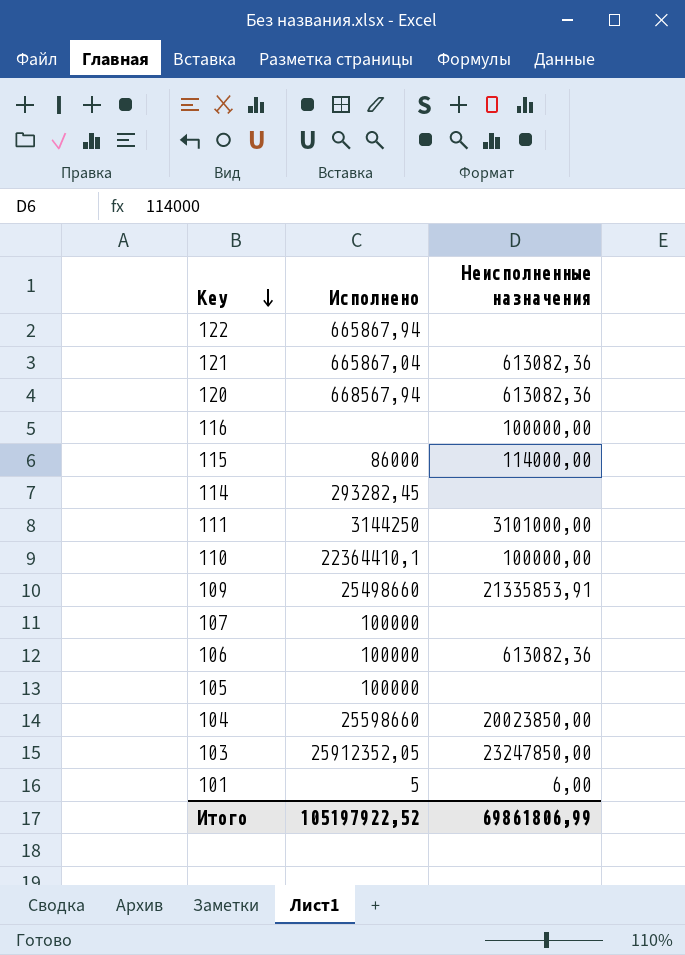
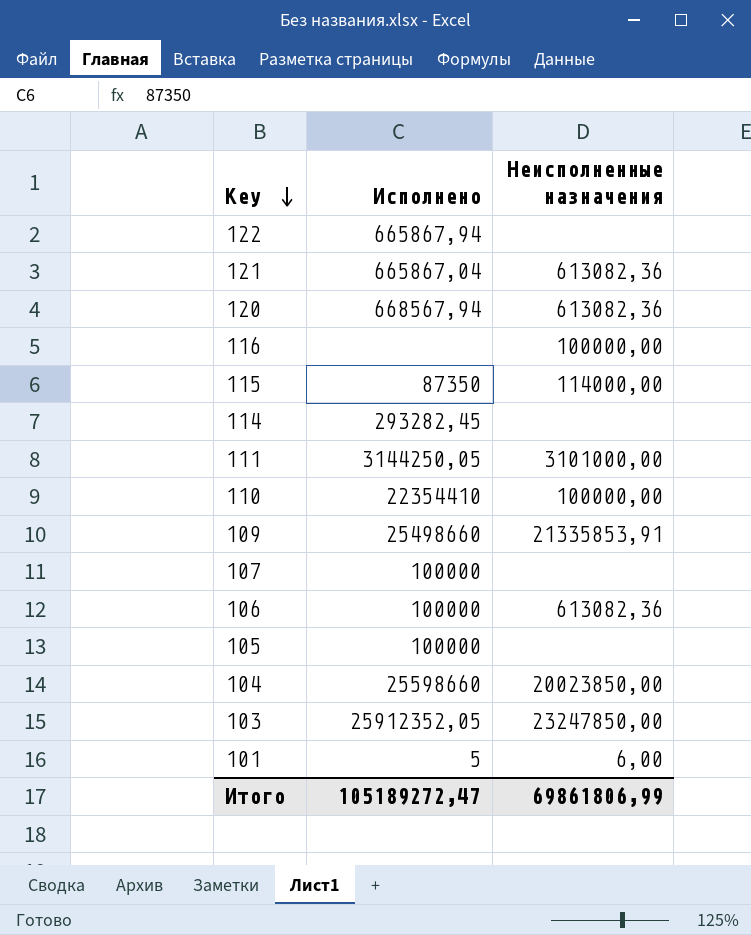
115 | Исполнено: 86000 -> 87350
111 | Исполнено: 3144250 -> 3144250,05
110 | Исполнено: 22364410,1 -> 22354410
Итого | Исполнено: 105197922,52 -> 105189272,47

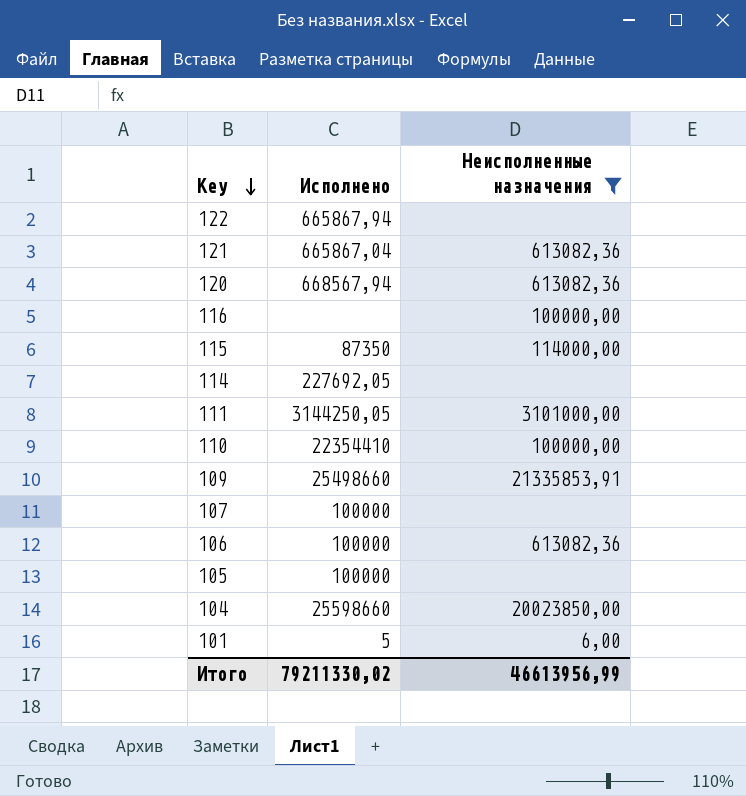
filter: none -> Неисполненные назначения != 23247850,00
114 | Исполнено: 293282,45 -> 227692,05
Итого | Исполнено: 105189272,47 -> 79211330,02
Итого | Неисполненные назначения: 69861806,99 -> 46613956,99

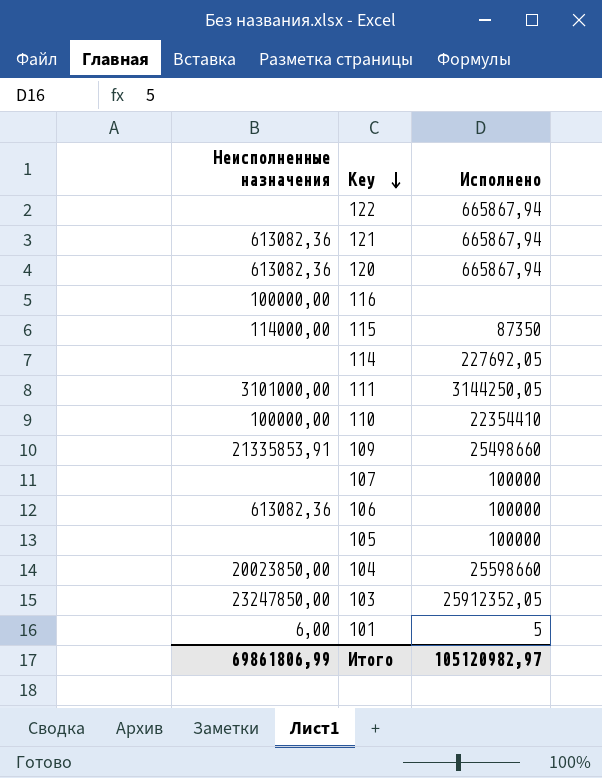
filter: Неисполненные назначения != 23247850,00 -> none
column Неисполненные назначения | position: 3 -> 1
121 | Исполнено: 665867,04 -> 665867,94
120 | Исполнено: 668567,94 -> 665867,94
Итого | Неисполненные назначения: 46613956,99 -> 69861806,99
Итого | Исполнено: 79211330,02 -> 105120982,97

